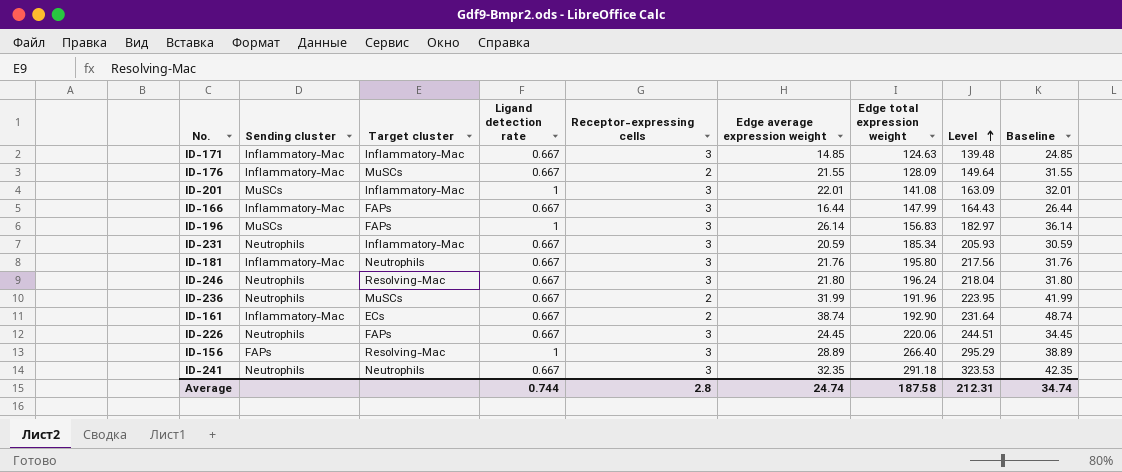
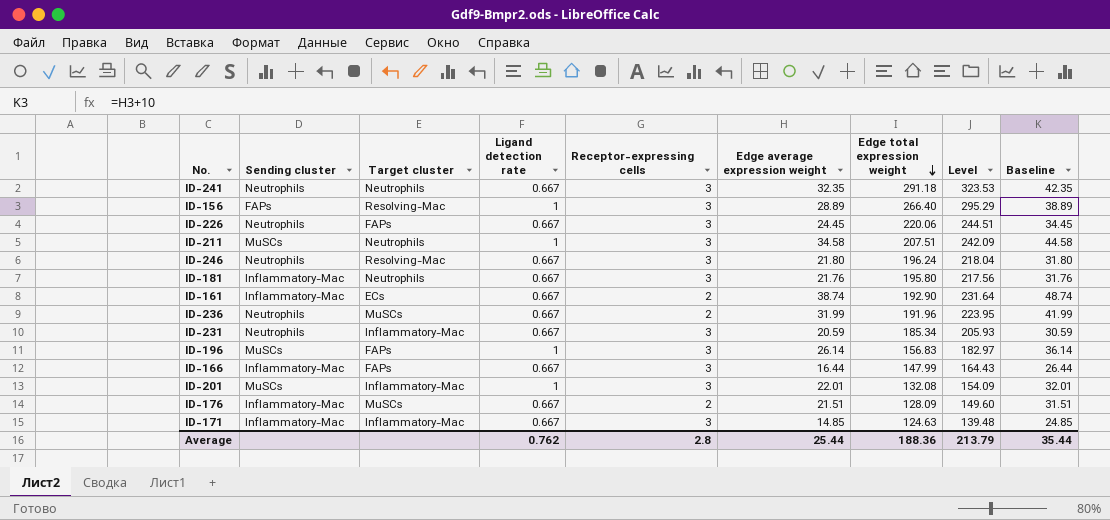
row order: Level ascending -> Edge total expression weight descending
row ID-211: none -> MuSCs | Neutrophils | 1 | 3 | 34.58 | 207.51 | 242.09 | 44.58
ID-201 | Edge total expression weight: 141.08 -> 132.08
ID-201 | Level: 163.09 -> 154.09
ID-176 | Edge average expression weight: 21.55 -> 21.51
ID-176 | Level: 149.64 -> 149.60
ID-176 | Baseline: 31.55 -> 31.51
Average | Ligand detection rate: 0.744 -> 0.762
Average | Edge average expression weight: 24.74 -> 25.44
Average | Edge total expression weight: 187.58 -> 188.36
Average | Level: 212.31 -> 213.79
Average | Baseline: 34.74 -> 35.44

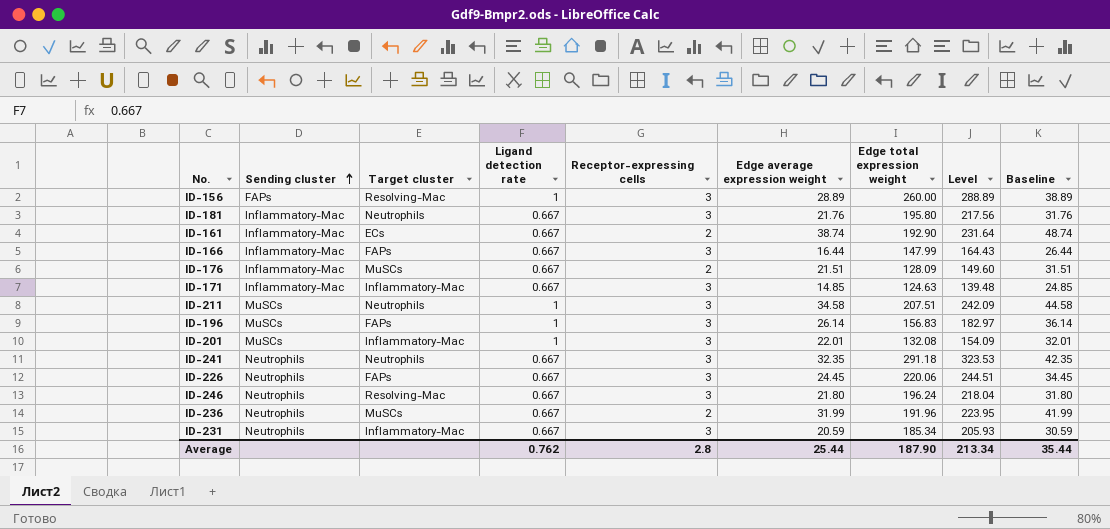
row order: Edge total expression weight descending -> Sending cluster ascending
ID-156 | Edge total expression weight: 266.40 -> 260.00
ID-156 | Level: 295.29 -> 288.89
Average | Edge total expression weight: 188.36 -> 187.90
Average | Level: 213.79 -> 213.34

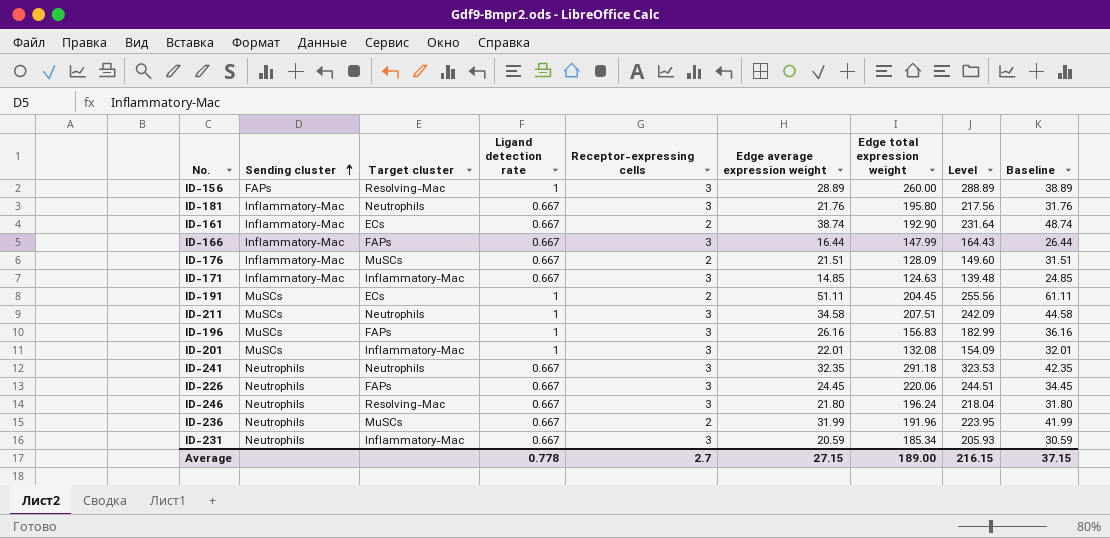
row ID-191: none -> MuSCs | ECs | 1 | 2 | 51.11 | 204.45 | 255.56 | 61.11
ID-196 | Edge average expression weight: 26.14 -> 26.16
ID-196 | Level: 182.97 -> 182.99
ID-196 | Baseline: 36.14 -> 36.16
Average | Ligand detection rate: 0.762 -> 0.778
Average | Receptor-expressing cells: 2.8 -> 2.7
Average | Edge average expression weight: 25.44 -> 27.15
Average | Edge total expression weight: 187.90 -> 189.00
Average | Level: 213.34 -> 216.15
Average | Baseline: 35.44 -> 37.15

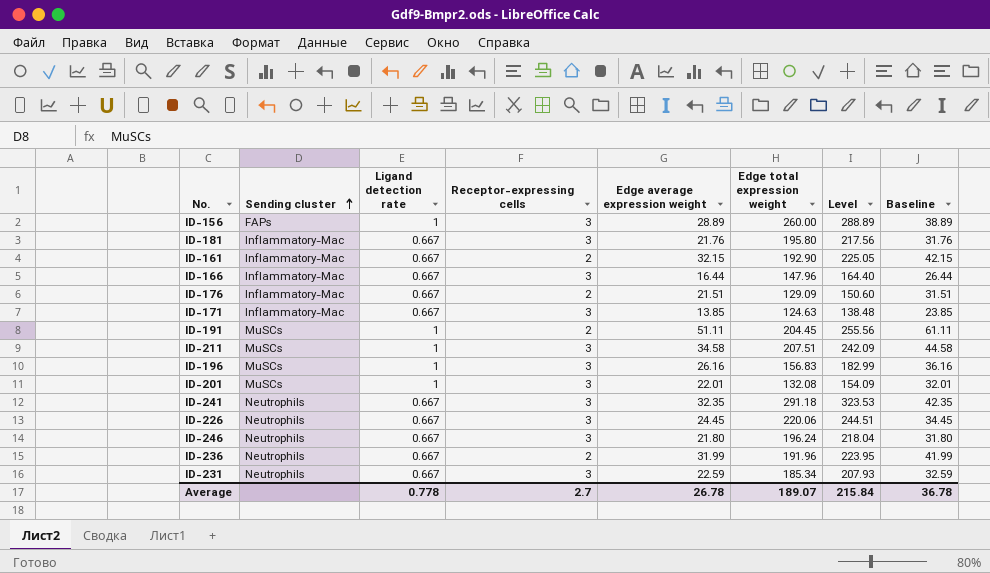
column Target cluster | position: 3 -> none
ID-161 | Edge average expression weight: 38.74 -> 32.15
ID-161 | Level: 231.64 -> 225.05
ID-161 | Baseline: 48.74 -> 42.15
ID-166 | Edge total expression weight: 147.99 -> 147.96
ID-166 | Level: 164.43 -> 164.40
ID-176 | Edge total expression weight: 128.09 -> 129.09
ID-176 | Level: 149.60 -> 150.60
ID-171 | Edge average expression weight: 14.85 -> 13.85
ID-171 | Level: 139.48 -> 138.48
ID-171 | Baseline: 24.85 -> 23.85
ID-231 | Edge average expression weight: 20.59 -> 22.59
ID-231 | Level: 205.93 -> 207.93
ID-231 | Baseline: 30.59 -> 32.59
Average | Edge average expression weight: 27.15 -> 26.78
Average | Edge total expression weight: 189.00 -> 189.07
Average | Level: 216.15 -> 215.84
Average | Baseline: 37.15 -> 36.78

